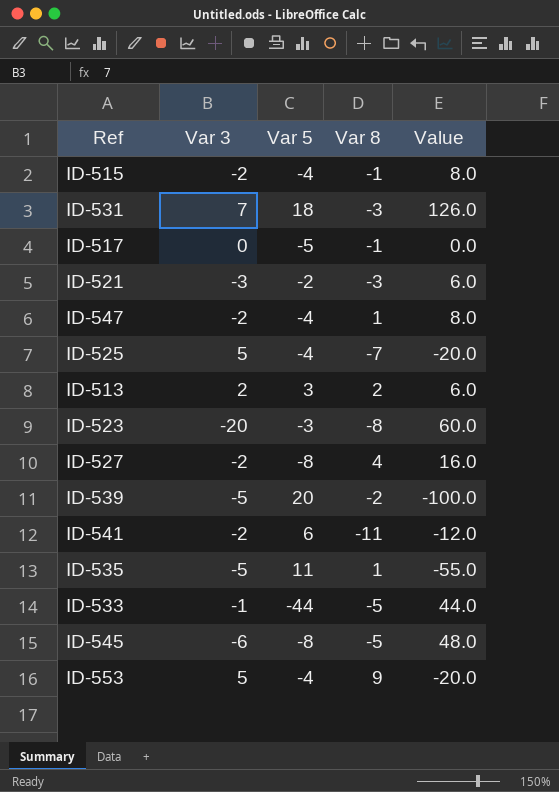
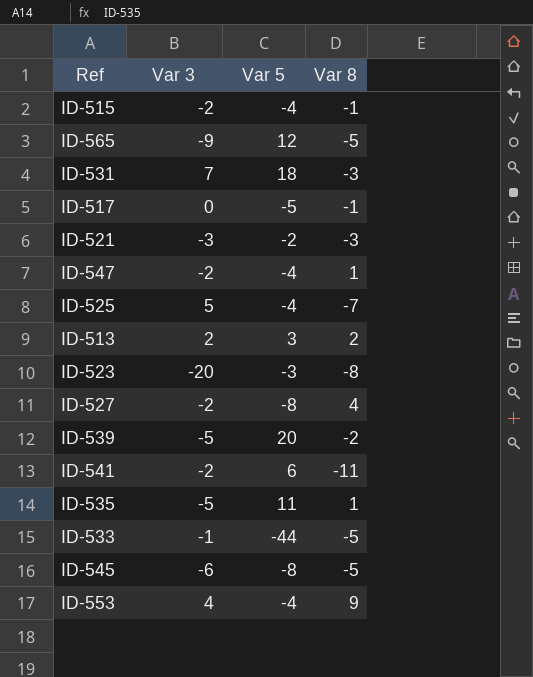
column Value | formula: [Var 3] * [Var 5] -> none
row ID-565: none -> -9 | 12 | -5
ID-553 | Var 3: 5 -> 4

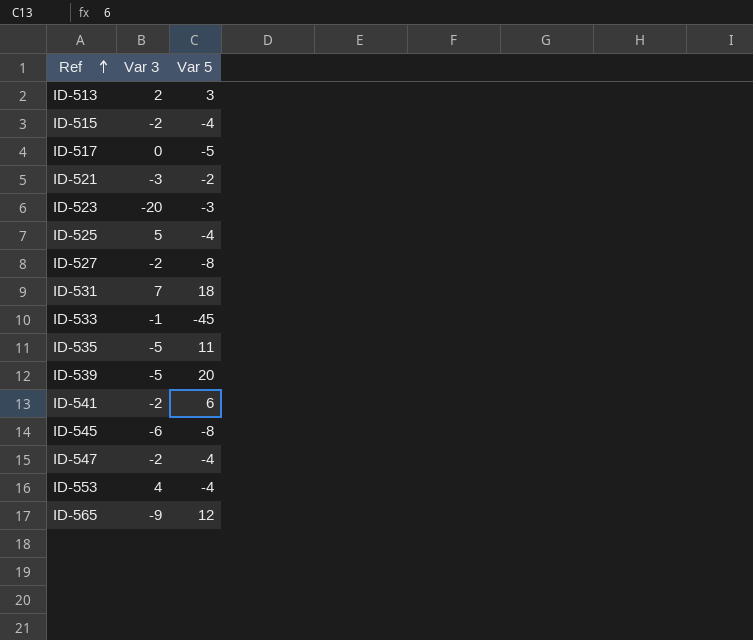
row order: none -> Ref ascending
column Var 8 | position: 4 -> none
ID-533 | Var 5: -44 -> -45

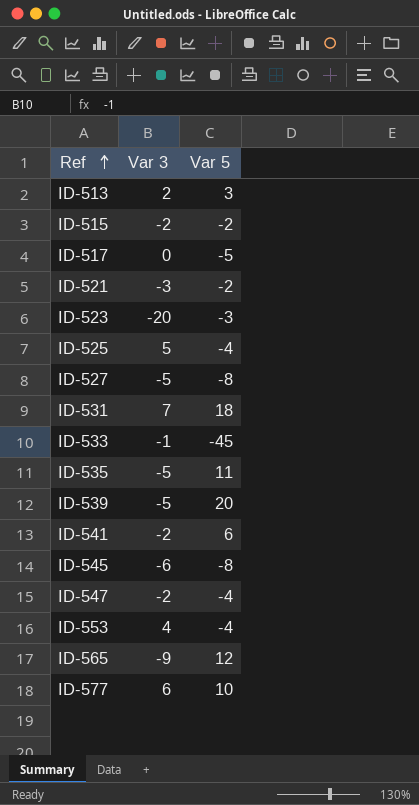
ID-515 | Var 5: -4 -> -2
ID-527 | Var 3: -2 -> -5
row ID-577: none -> 6 | 10

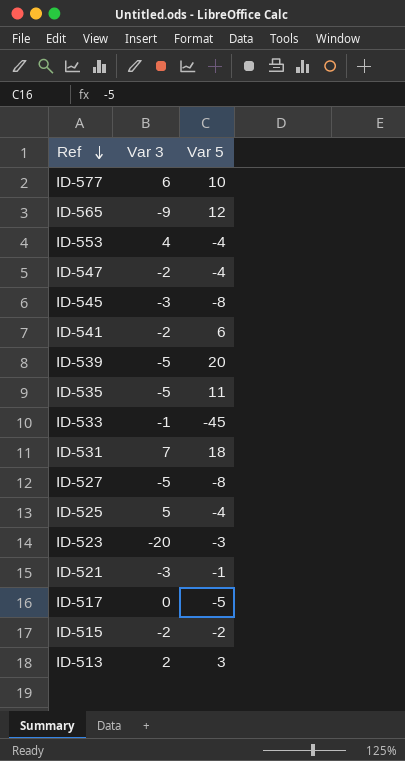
row order: Ref ascending -> Ref descending
ID-545 | Var 3: -6 -> -3
ID-521 | Var 5: -2 -> -1

